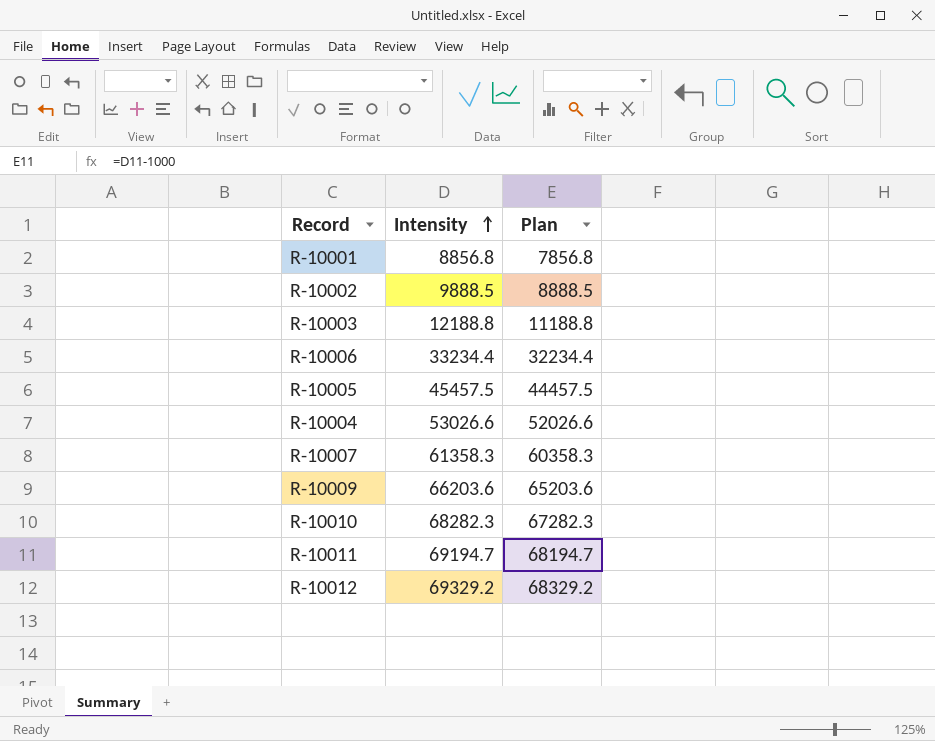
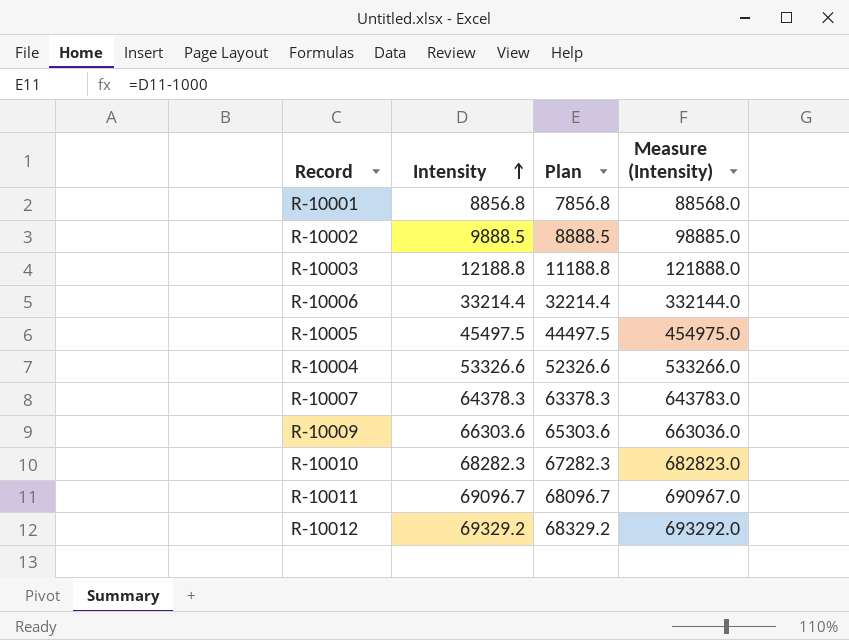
column Measure (Intensity) | formula: none -> [Intensity] * 10
R-10006 | Intensity: 33234.4 -> 33214.4
R-10006 | Plan: 32234.4 -> 32214.4
R-10005 | Intensity: 45457.5 -> 45497.5
R-10005 | Plan: 44457.5 -> 44497.5
R-10004 | Intensity: 53026.6 -> 53326.6
R-10004 | Plan: 52026.6 -> 52326.6
R-10007 | Intensity: 61358.3 -> 64378.3
R-10007 | Plan: 60358.3 -> 63378.3
R-10009 | Intensity: 66203.6 -> 66303.6
R-10009 | Plan: 65203.6 -> 65303.6
R-10011 | Intensity: 69194.7 -> 69096.7
R-10011 | Plan: 68194.7 -> 68096.7

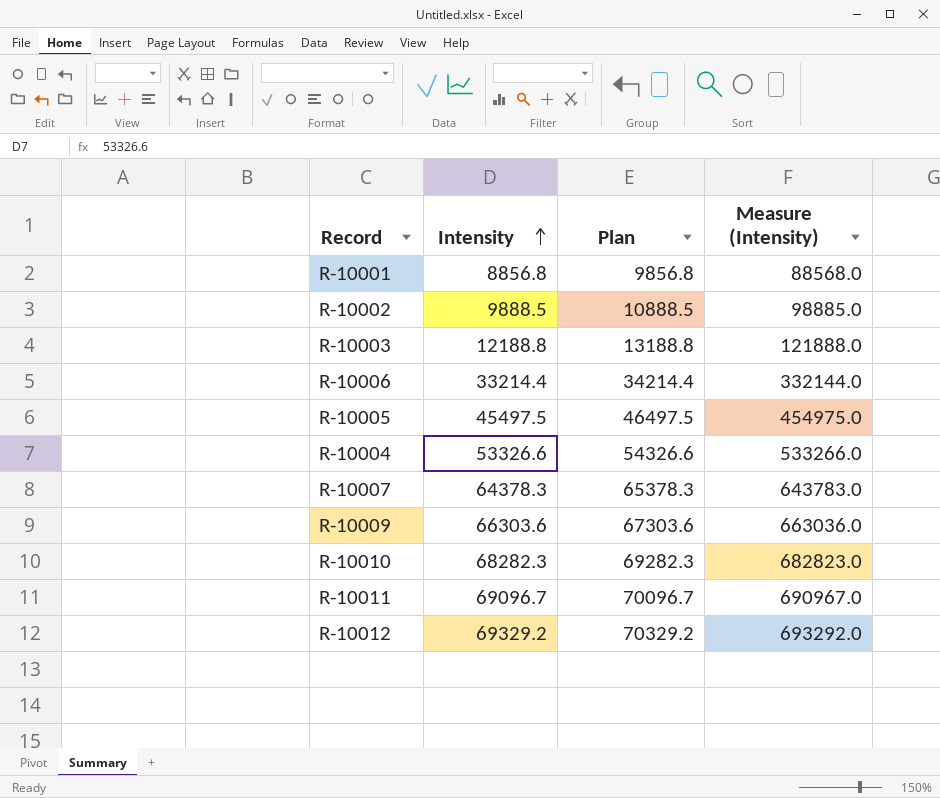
column Plan | formula: [Intensity] - 1000 -> [Intensity] + 1000

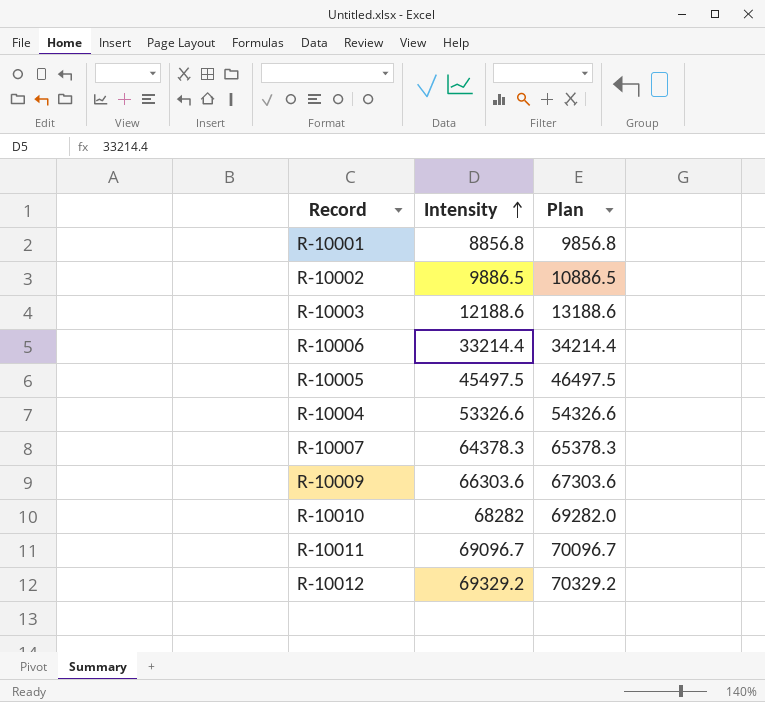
column Measure (Intensity) | formula: [Intensity] * 10 -> none
R-10002 | Intensity: 9888.5 -> 9886.5
R-10002 | Plan: 10888.5 -> 10886.5
R-10003 | Intensity: 12188.8 -> 12188.6
R-10003 | Plan: 13188.8 -> 13188.6
R-10010 | Intensity: 68282.3 -> 68282
R-10010 | Plan: 69282.3 -> 69282.0

